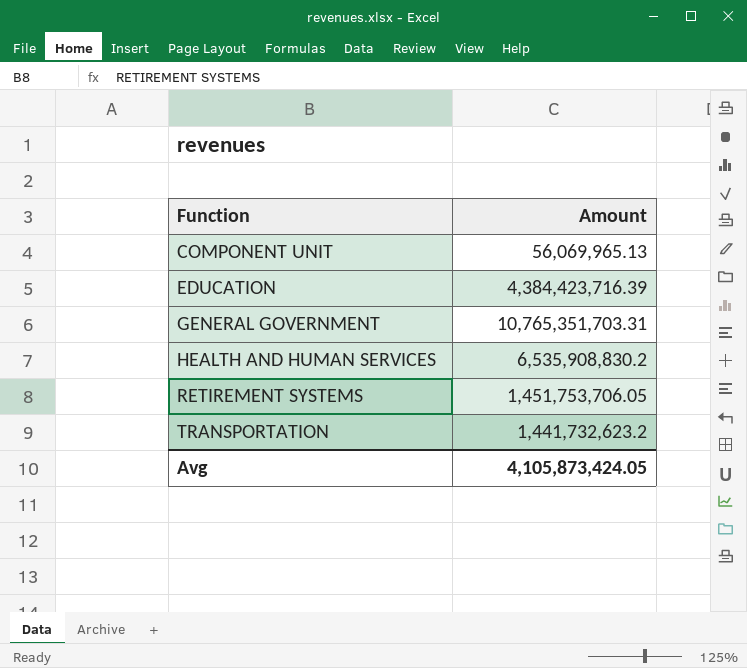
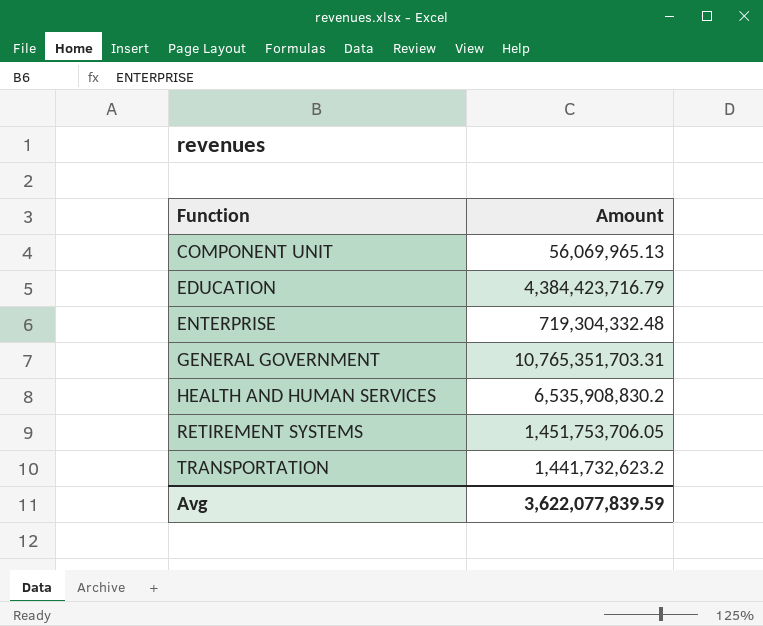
EDUCATION | Amount: 4,384,423,716.39 -> 4,384,423,716.79
row ENTERPRISE: none -> 719,304,332.48
Avg | Amount: 4,105,873,424.05 -> 3,622,077,839.59

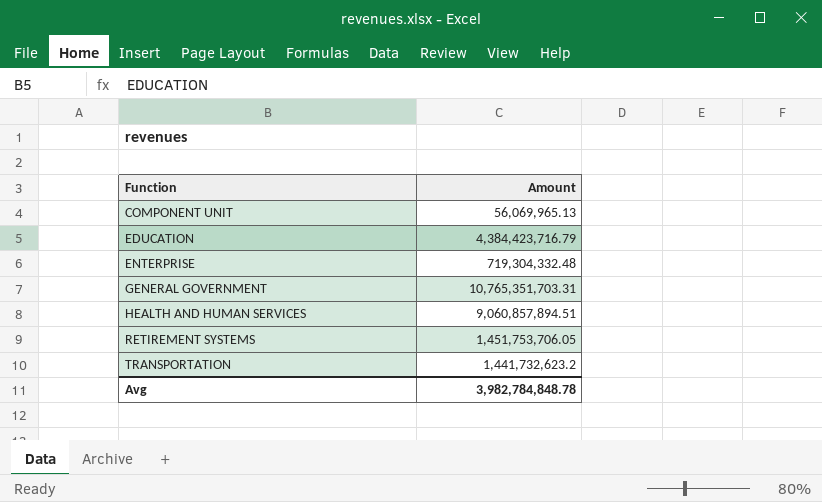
HEALTH AND HUMAN SERVICES | Amount: 6,535,908,830.2 -> 9,060,857,894.51
Avg | Amount: 3,622,077,839.59 -> 3,982,784,848.78

